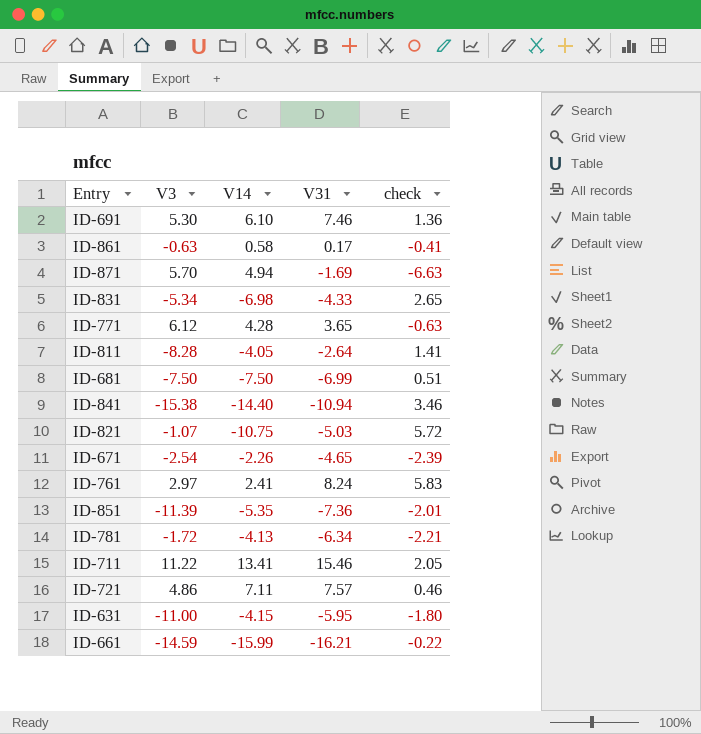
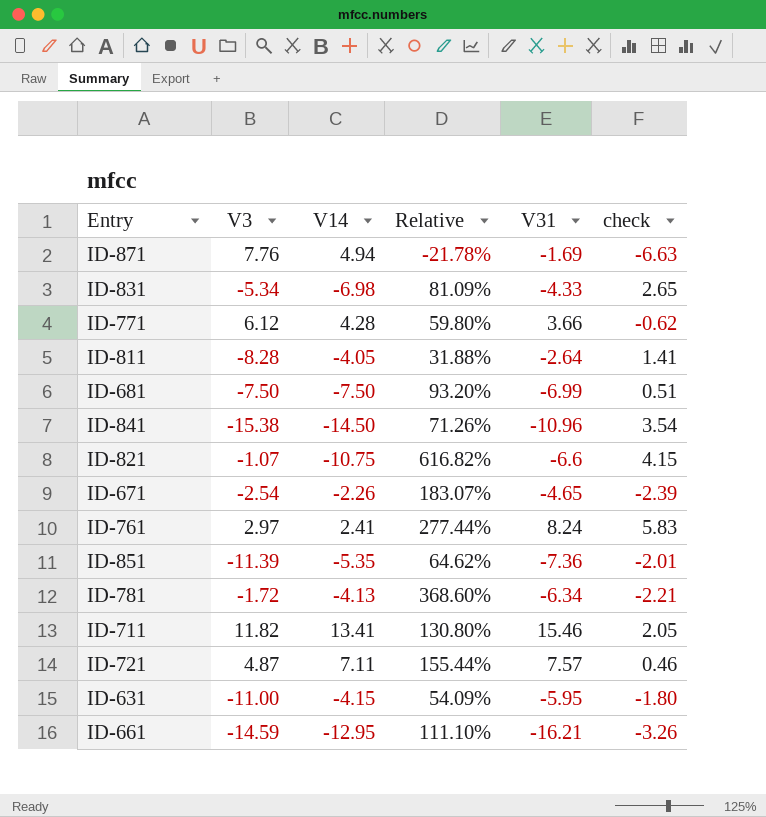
column Relative | formula: none -> [V31] / [V3]
row ID-691: 5.30 | 6.10 | 7.46 | 1.36 -> none
row ID-861: -0.63 | 0.58 | 0.17 | -0.41 -> none
ID-871 | V3: 5.70 -> 7.76
ID-771 | V31: 3.65 -> 3.66
ID-771 | check: -0.63 -> -0.62
ID-841 | V14: -14.40 -> -14.50
ID-841 | V31: -10.94 -> -10.96
ID-841 | check: 3.46 -> 3.54
ID-821 | V31: -5.03 -> -6.6
ID-821 | check: 5.72 -> 4.15
ID-711 | V3: 11.22 -> 11.82
ID-721 | V3: 4.86 -> 4.87
ID-661 | V14: -15.99 -> -12.95
ID-661 | check: -0.22 -> -3.26

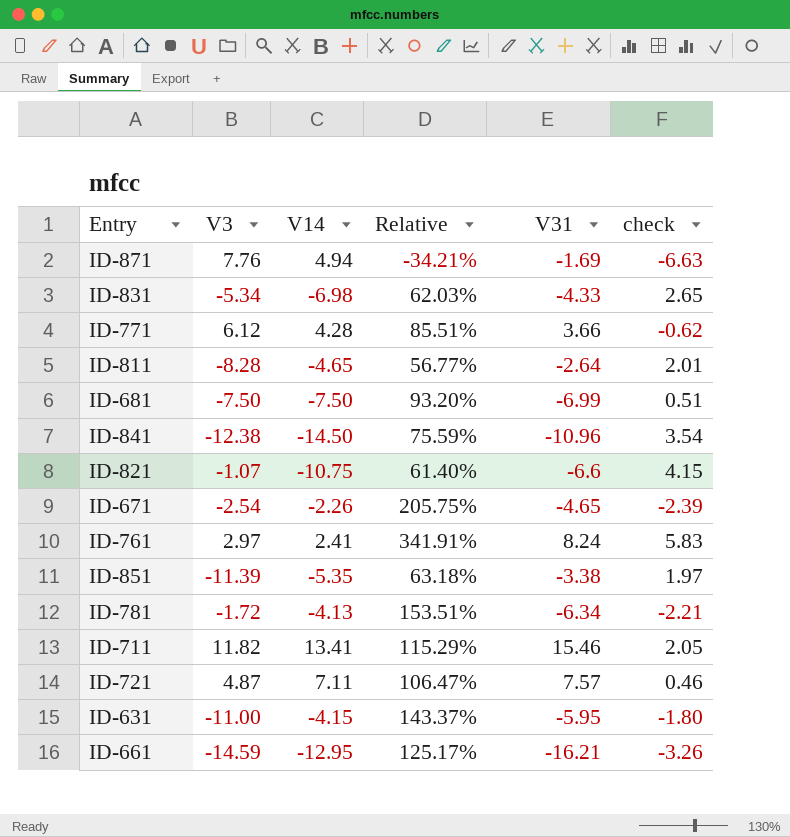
column Relative | formula: [V31] / [V3] -> [V31] / [V14]
ID-811 | V14: -4.05 -> -4.65
ID-811 | check: 1.41 -> 2.01
ID-841 | V3: -15.38 -> -12.38
ID-851 | V31: -7.36 -> -3.38
ID-851 | check: -2.01 -> 1.97

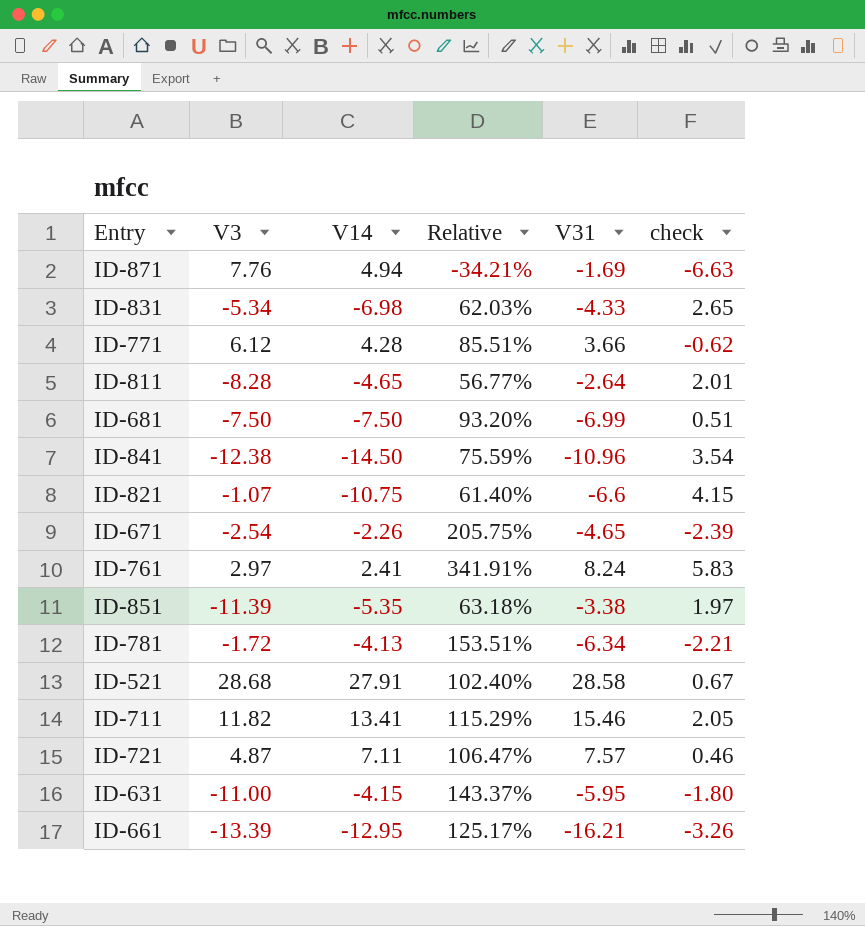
row ID-521: none -> 28.68 | 27.91 | 102.40% | 28.58 | 0.67
ID-661 | V3: -14.59 -> -13.39

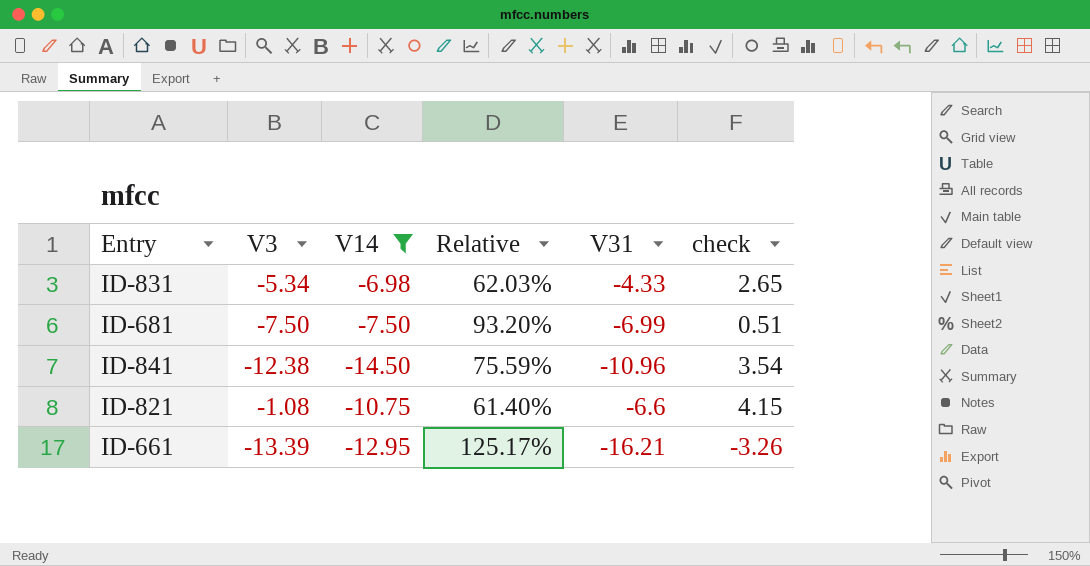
filter: none -> V14 <= -6.98
ID-821 | V3: -1.07 -> -1.08

